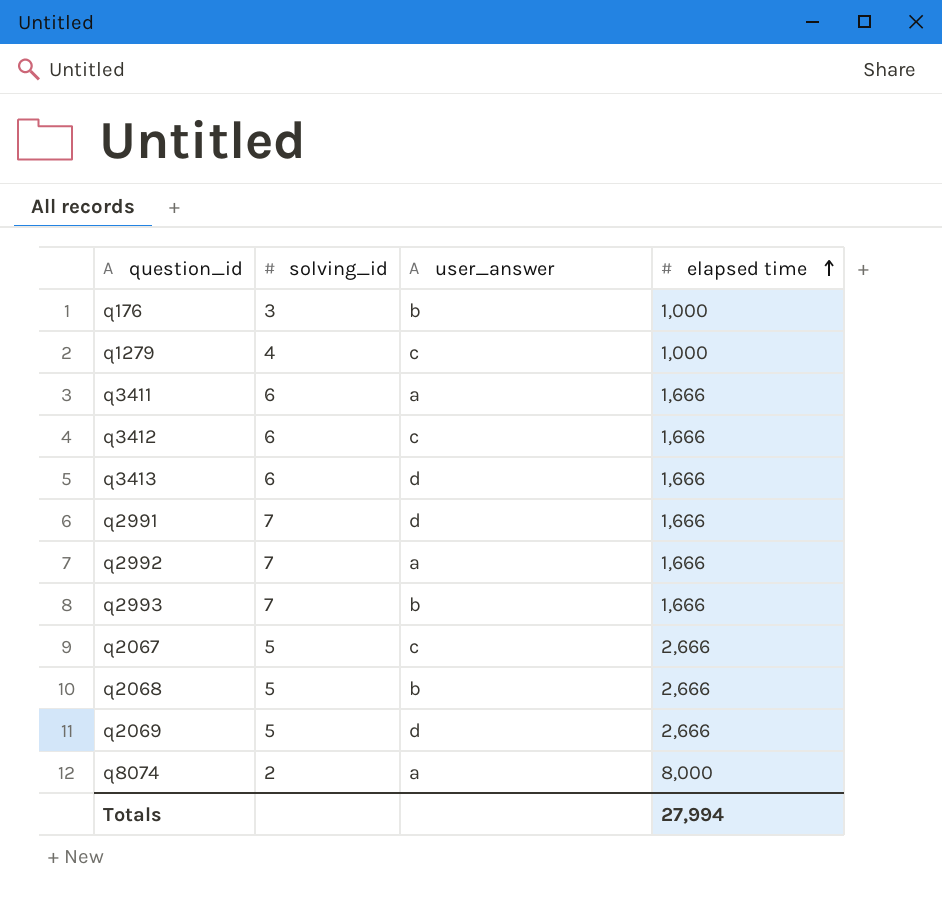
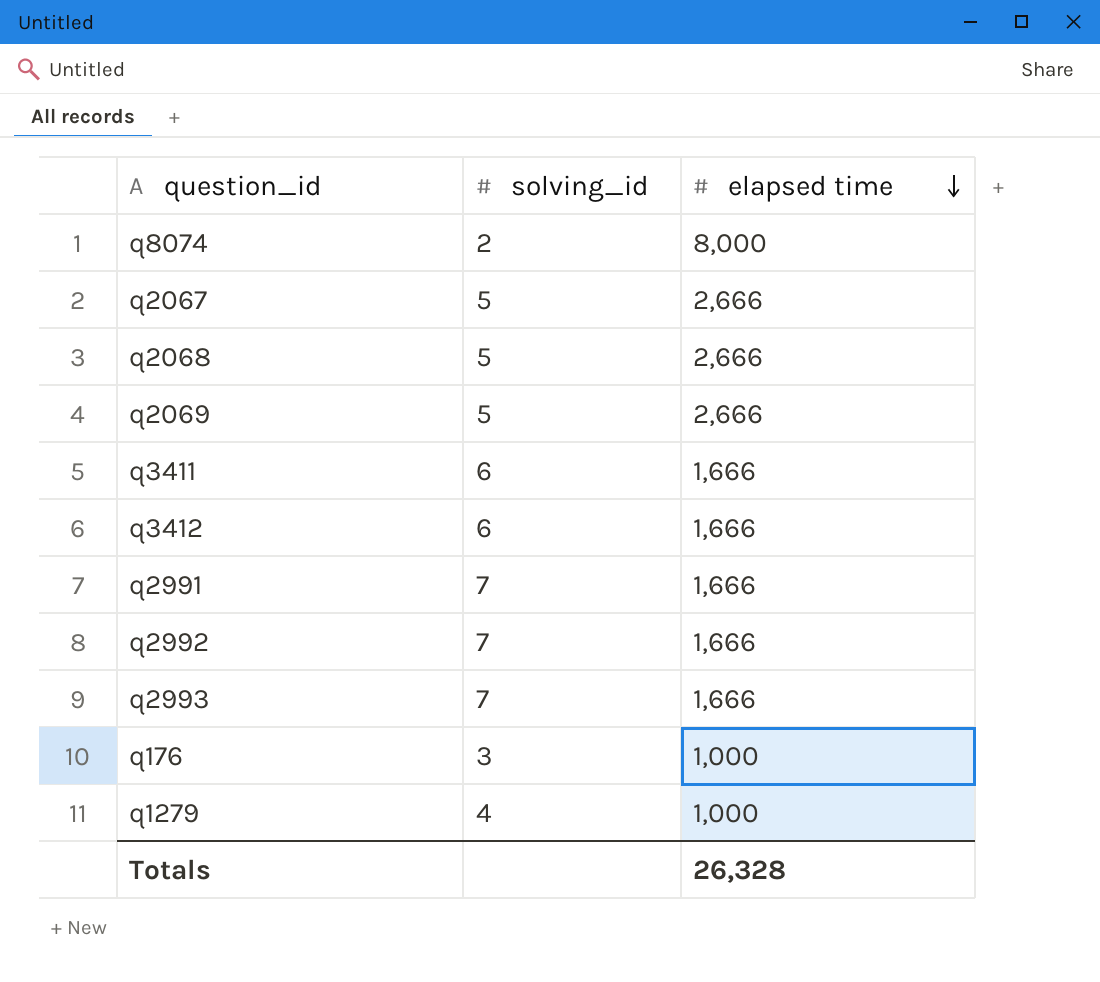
row order: elapsed time ascending -> elapsed time descending
column user_answer | position: 3 -> none
row q3413: 6 | d | 1,666 -> none
Totals | elapsed time: 27,994 -> 26,328

